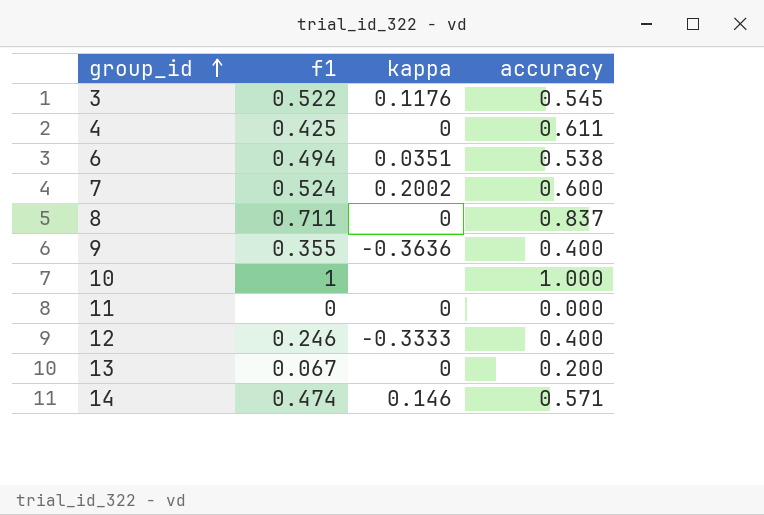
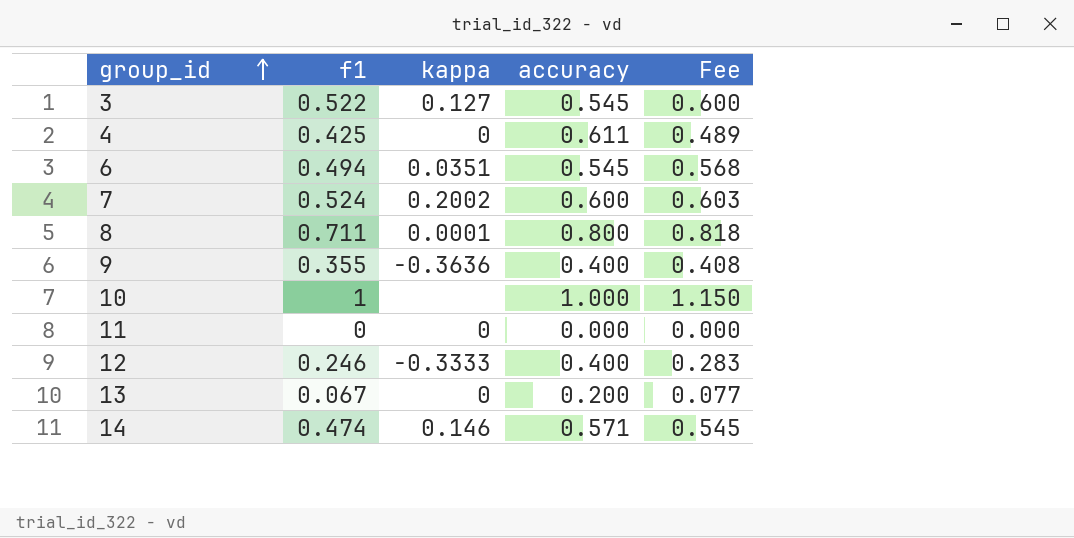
column Fee | formula: none -> [f1] * 1.15
3 | kappa: 0.1176 -> 0.127
6 | accuracy: 0.538 -> 0.545
8 | kappa: 0 -> 0.0001
8 | accuracy: 0.837 -> 0.800

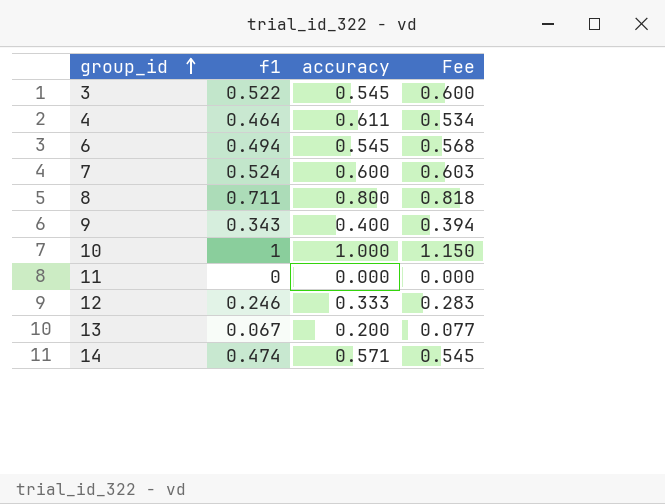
column kappa | position: 3 -> none
4 | f1: 0.425 -> 0.464
4 | Fee: 0.489 -> 0.534
9 | f1: 0.355 -> 0.343
9 | Fee: 0.408 -> 0.394
12 | accuracy: 0.400 -> 0.333

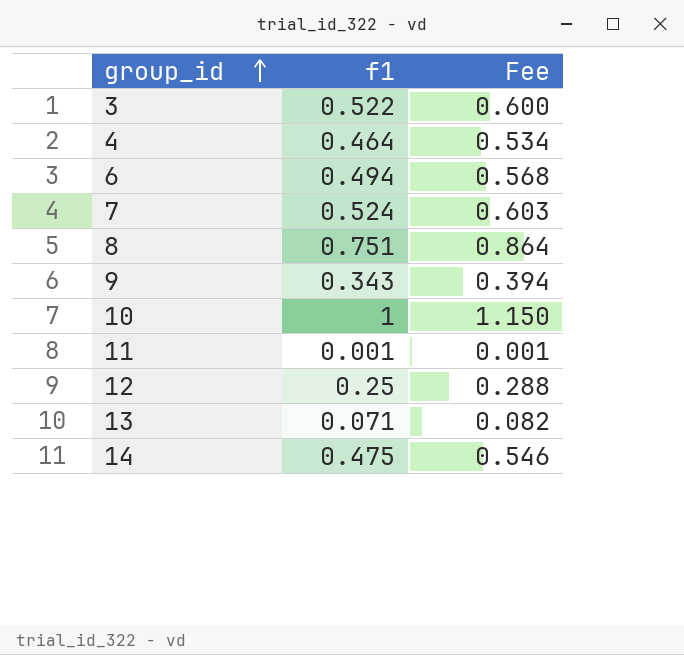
column accuracy | position: 3 -> none
8 | f1: 0.711 -> 0.751
8 | Fee: 0.818 -> 0.864
11 | f1: 0 -> 0.001
11 | Fee: 0.000 -> 0.001
12 | f1: 0.246 -> 0.25
12 | Fee: 0.283 -> 0.288
13 | f1: 0.067 -> 0.071
13 | Fee: 0.077 -> 0.082
14 | f1: 0.474 -> 0.475
14 | Fee: 0.545 -> 0.546

